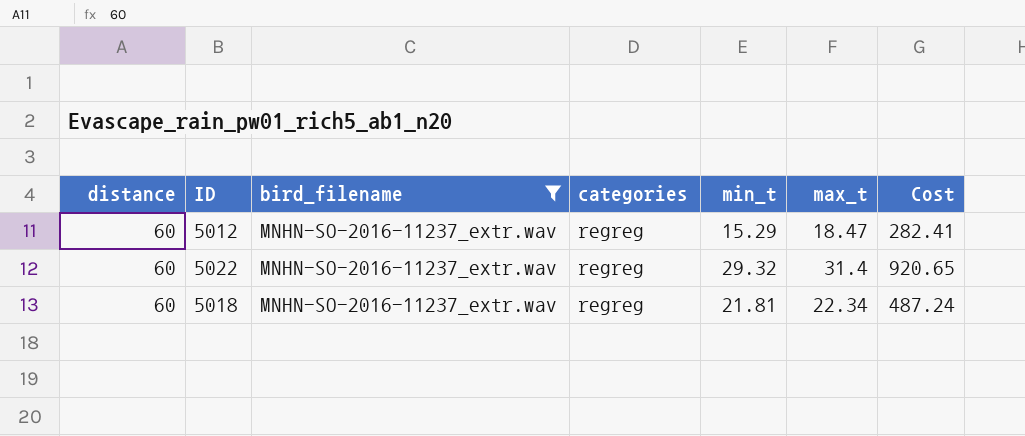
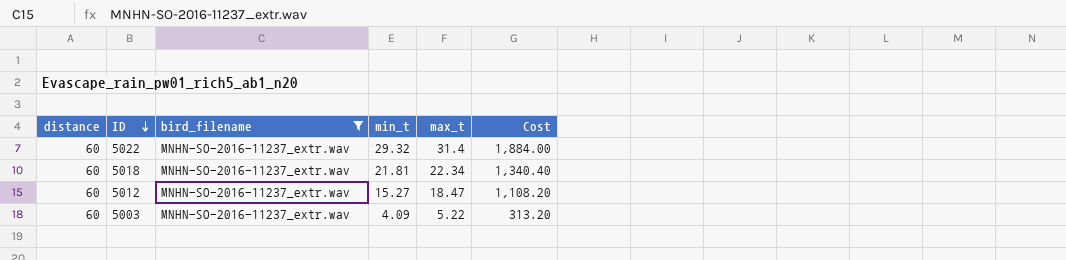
row order: none -> ID descending
column categories | position: 4 -> none
column Cost | formula: [min_t] * [max_t] -> [distance] * [max_t]
5012 | min_t: 15.29 -> 15.27
row 5003: none -> 60 | MNHN-SO-2016-11237_extr.wav | 4.09 | 5.22 | 313.20

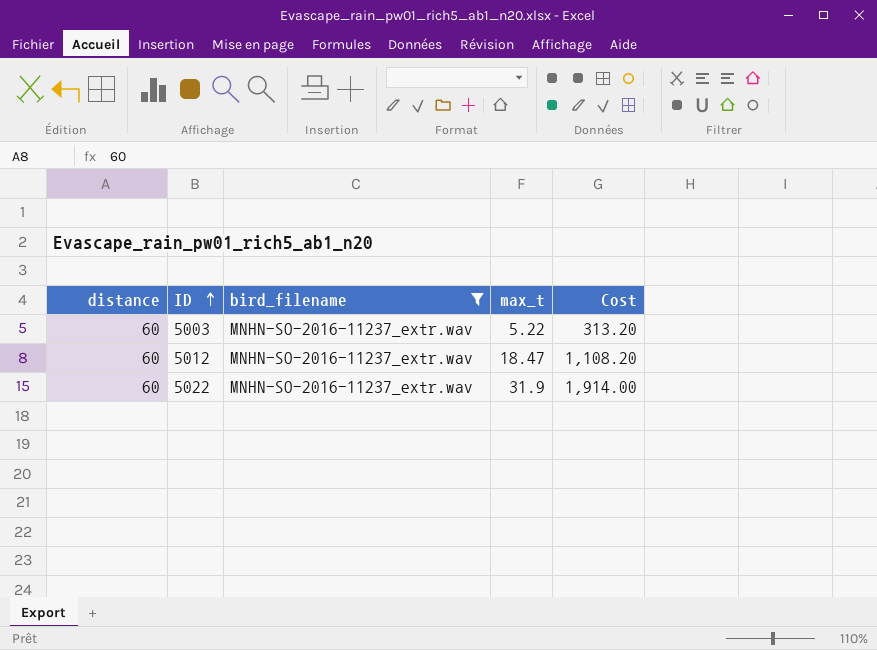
row order: ID descending -> ID ascending
column min_t | position: 4 -> none
row 5018: 60 | MNHN-SO-2016-11237_extr.wav | 21.81 | 22.34 | 1,340.40 -> none
5022 | max_t: 31.4 -> 31.9
5022 | Cost: 1,884.00 -> 1,914.00

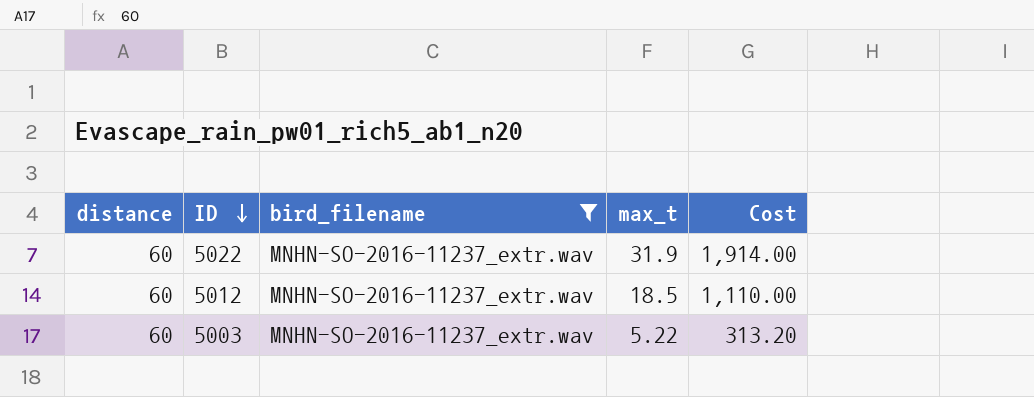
row order: ID ascending -> ID descending
5012 | max_t: 18.47 -> 18.5
5012 | Cost: 1,108.20 -> 1,110.00

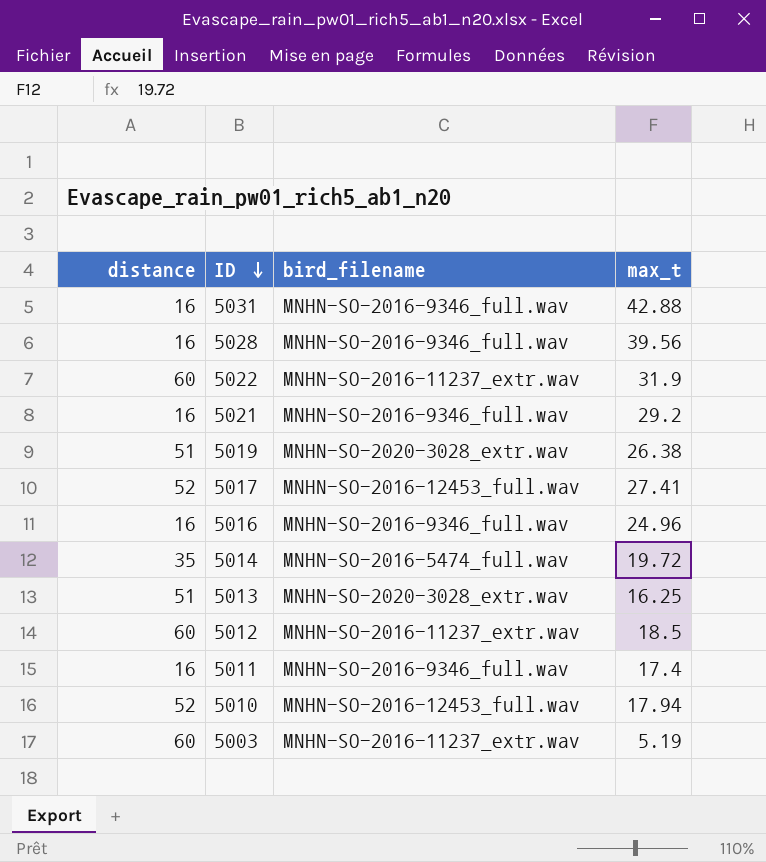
filter: bird_filename = MNHN-SO-2016-11237_extr.wav -> none
column Cost | formula: [distance] * [max_t] -> none
5003 | max_t: 5.22 -> 5.19

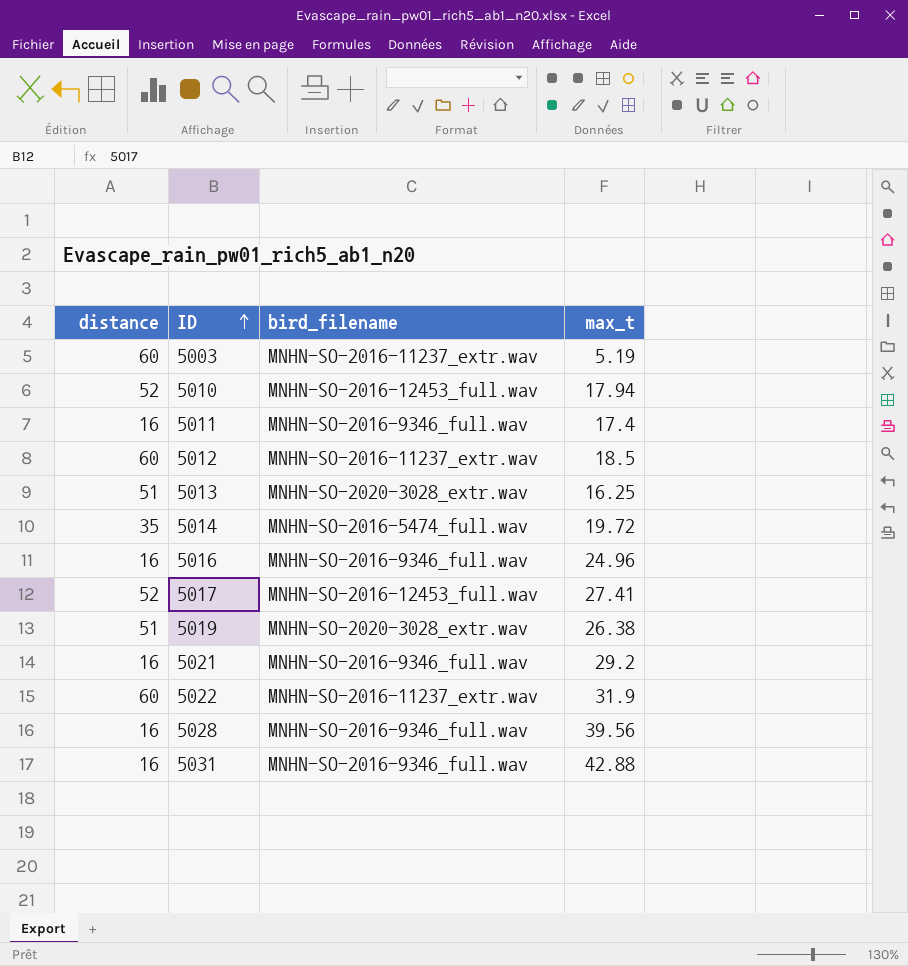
row order: ID descending -> ID ascending

